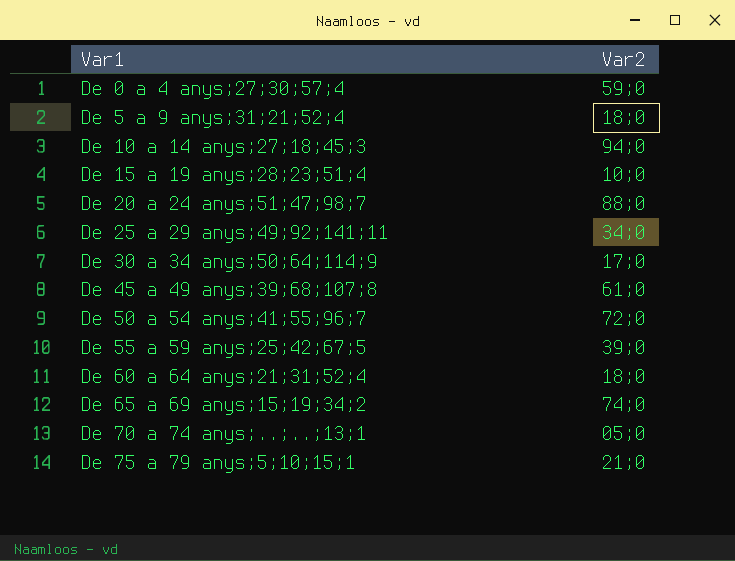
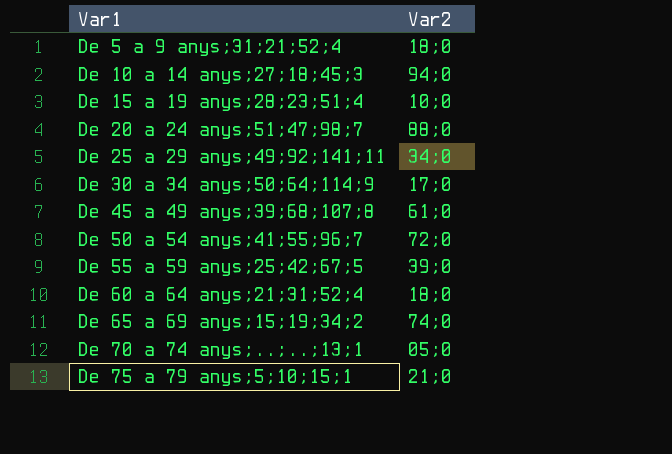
row De 0 a 4 anys;27;30;57;4: 59;0 -> none

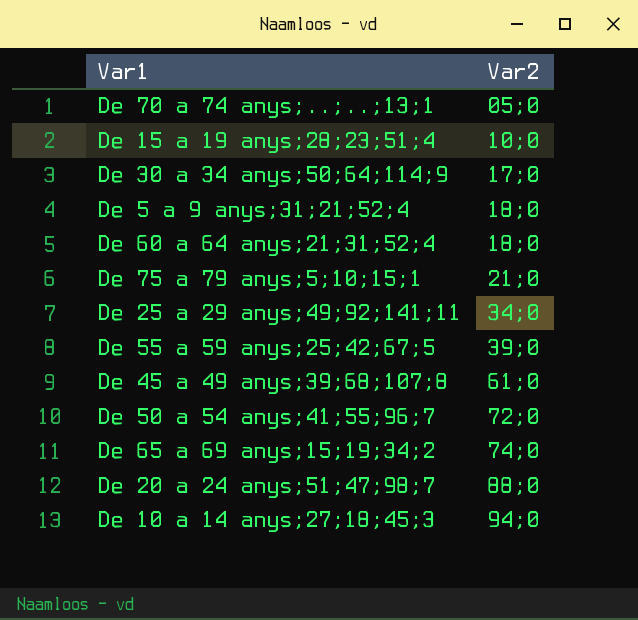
row order: Var1 ascending -> Var2 ascending

